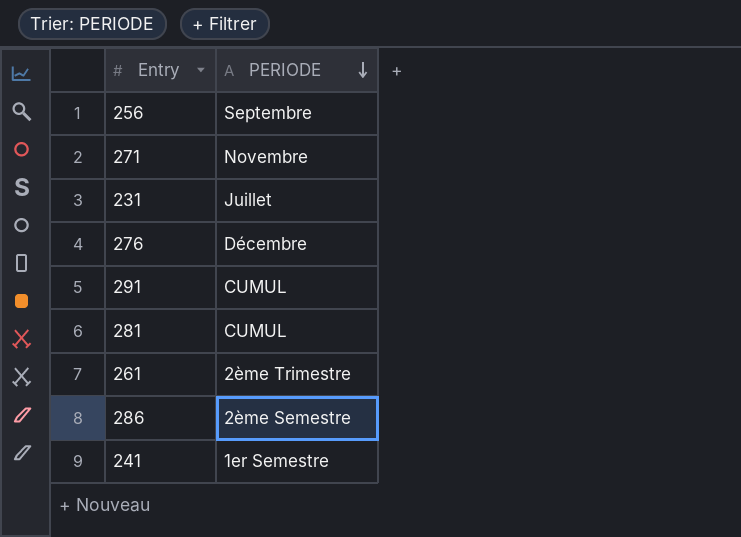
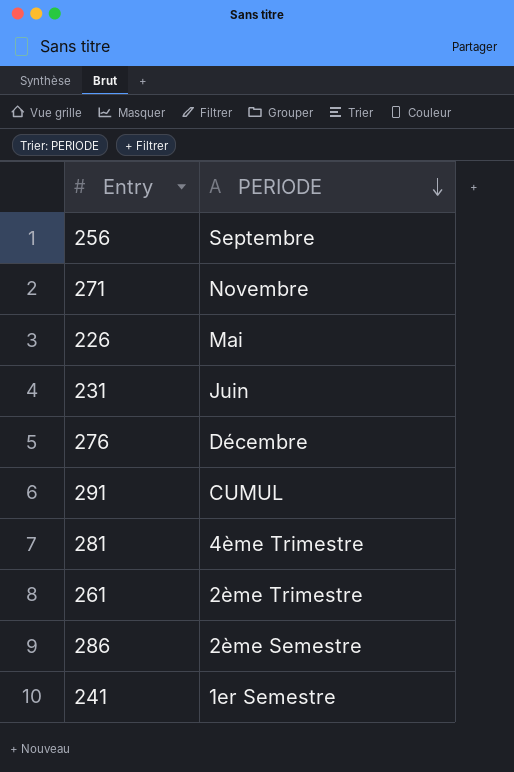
row 226: none -> Mai
231 | PERIODE: Juillet -> Juin
281 | PERIODE: CUMUL -> 4ème Trimestre

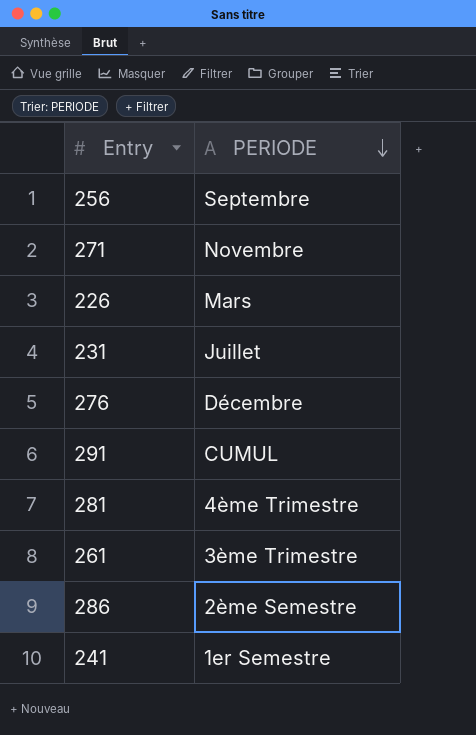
226 | PERIODE: Mai -> Mars
231 | PERIODE: Juin -> Juillet
261 | PERIODE: 2ème Trimestre -> 3ème Trimestre

